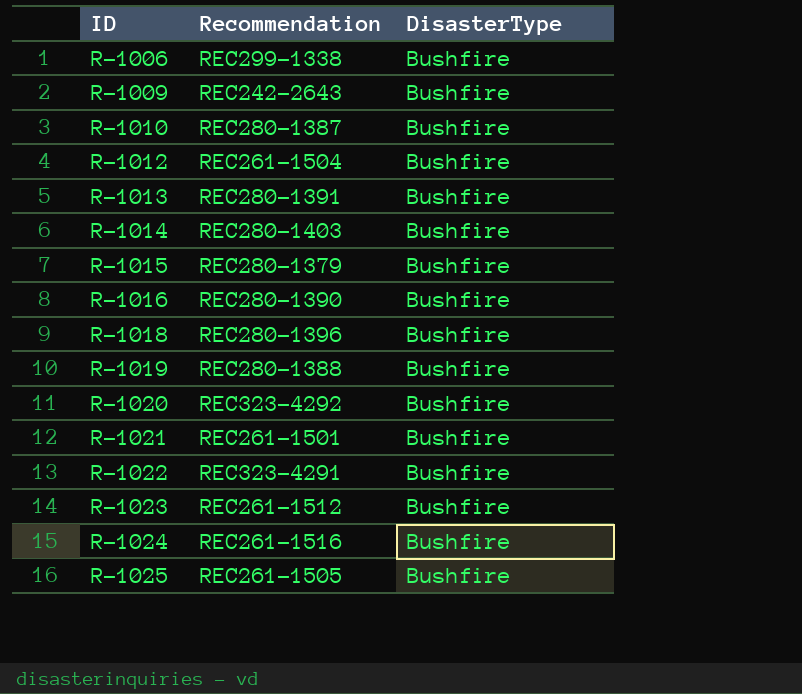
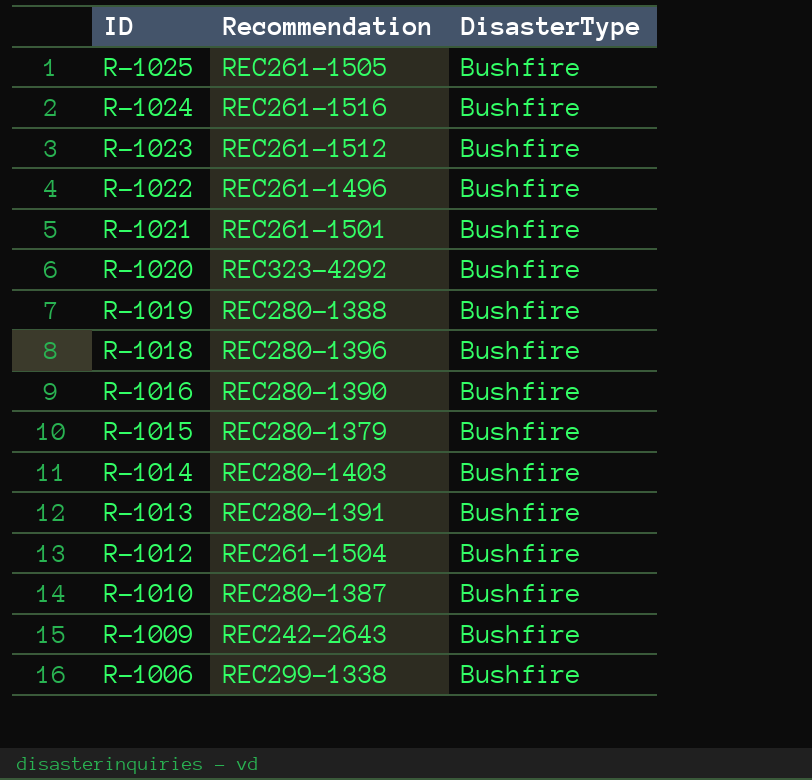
row order: ID ascending -> ID descending
R-1022 | Recommendation: REC323-4291 -> REC261-1496

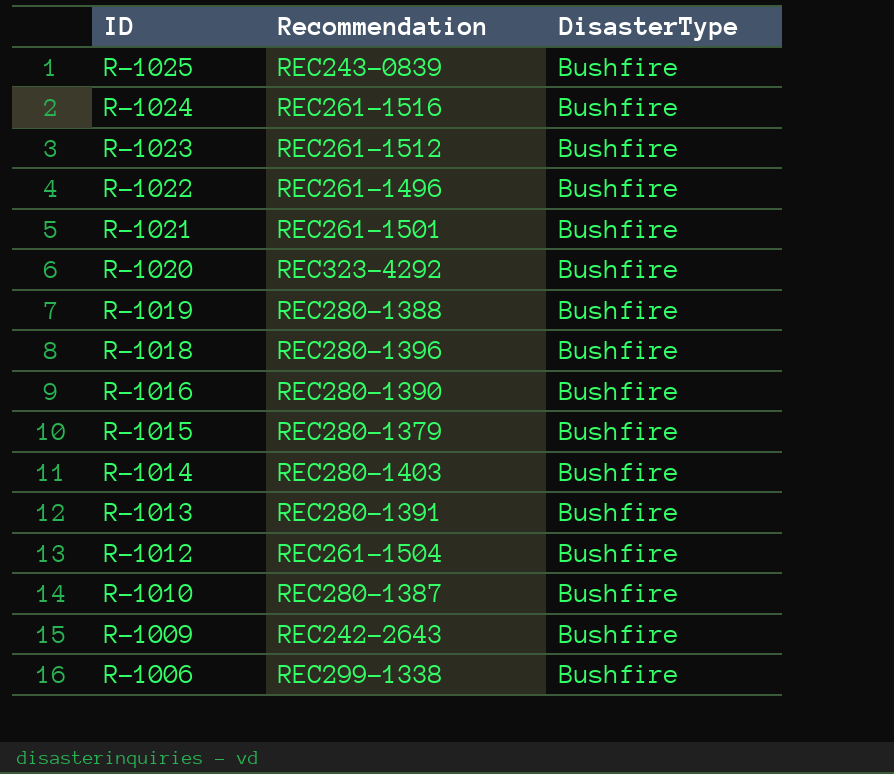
R-1025 | Recommendation: REC261-1505 -> REC243-0839

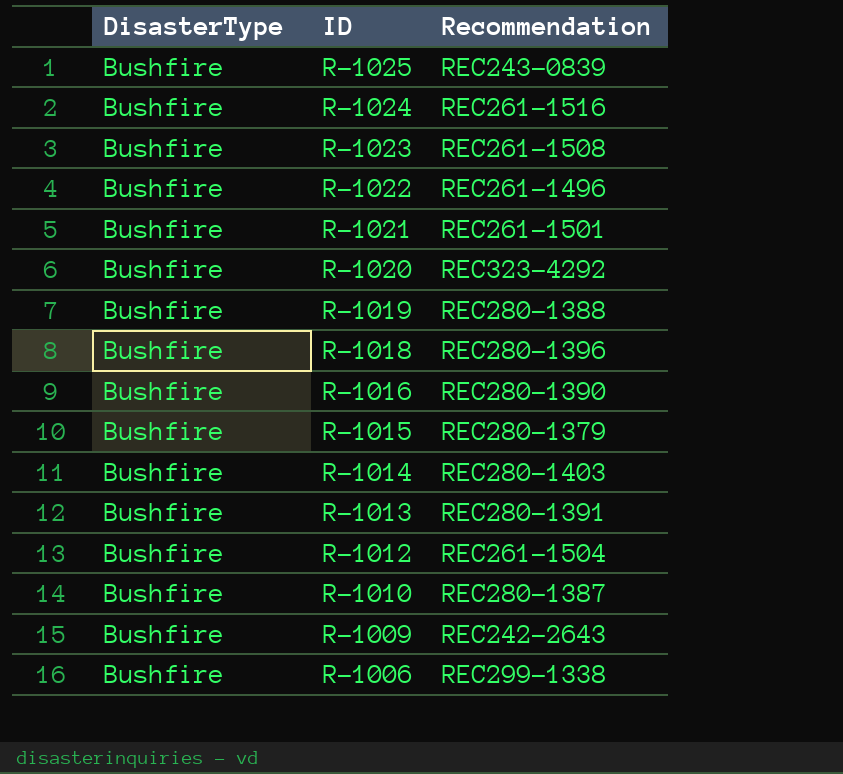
column DisasterType | position: 3 -> 1
R-1023 | Recommendation: REC261-1512 -> REC261-1508

